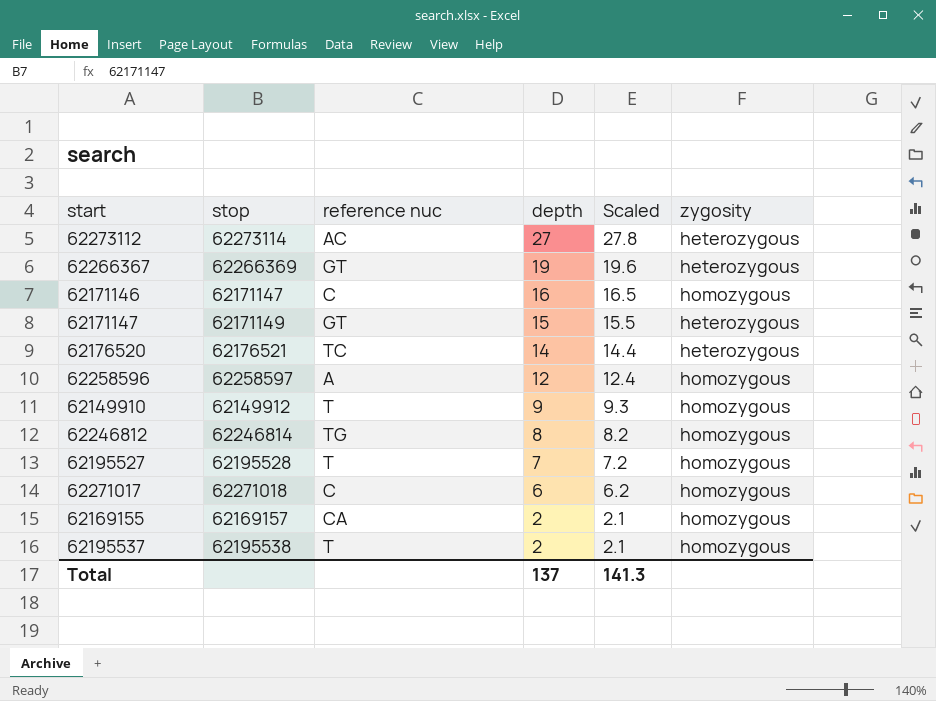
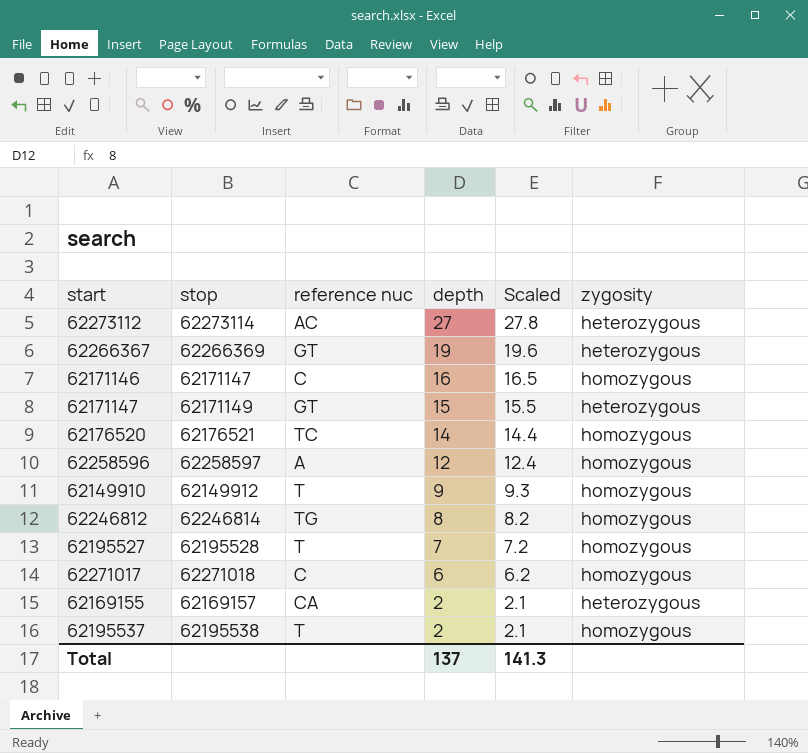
62176520 | zygosity: heterozygous -> homozygous
62169155 | zygosity: homozygous -> heterozygous

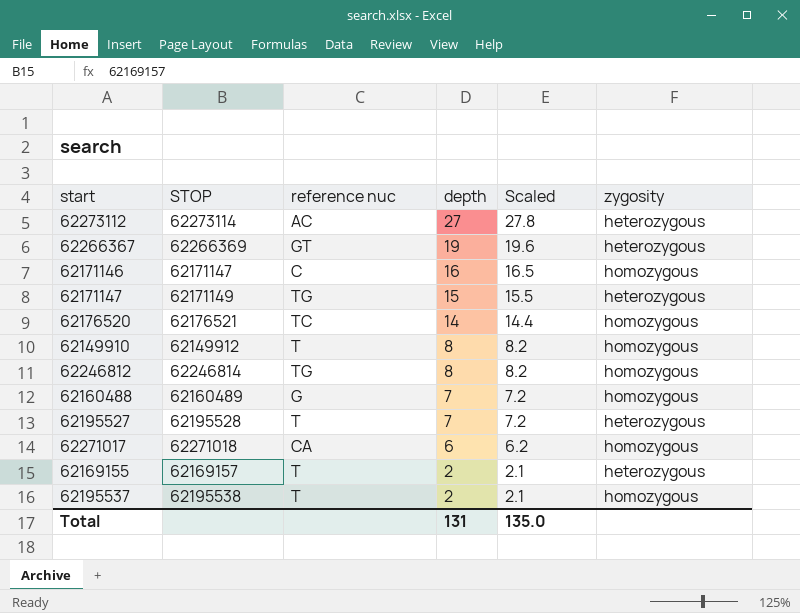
column name: stop -> STOP
row 62258596: 62258597 | A | 12 | 12.4 | homozygous -> none
62171147 | reference nuc: GT -> TG
62149910 | depth: 9 -> 8
62149910 | Scaled: 9.3 -> 8.2
row 62160488: none -> 62160489 | G | 7 | 7.2 | homozygous
62195527 | zygosity: homozygous -> heterozygous
62271017 | reference nuc: C -> CA
62169155 | reference nuc: CA -> T
Total | depth: 137 -> 131
Total | Scaled: 141.3 -> 135.0

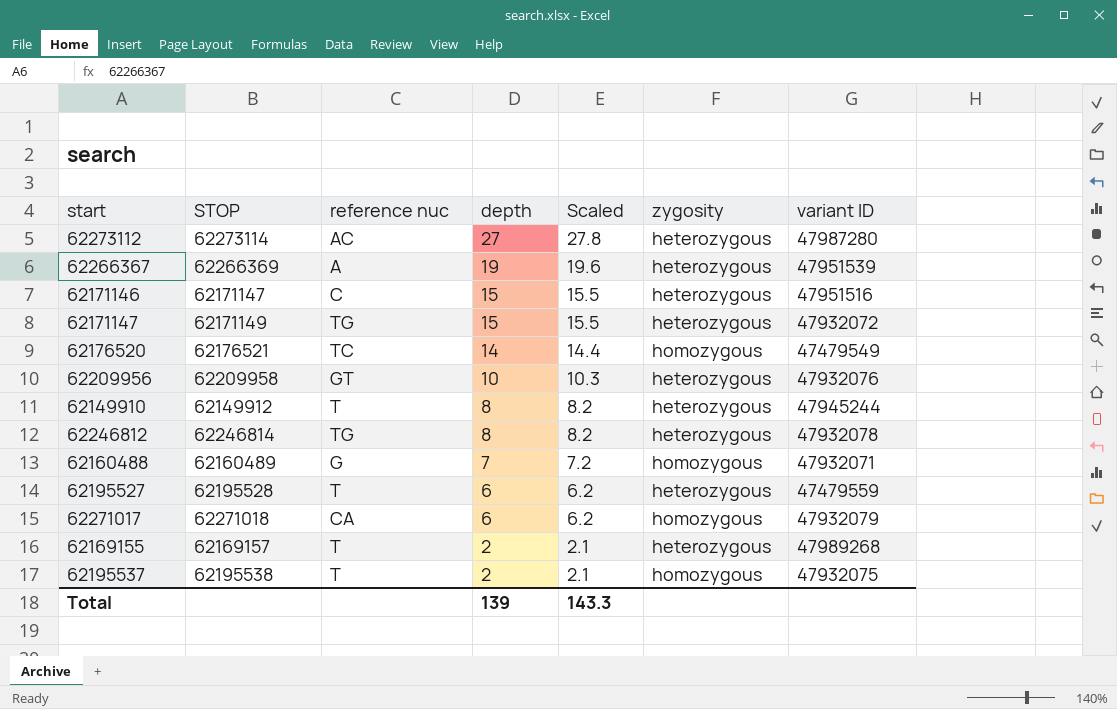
column variant ID | position: none -> 7
62266367 | reference nuc: GT -> A
62171146 | depth: 16 -> 15
62171146 | Scaled: 16.5 -> 15.5
62171146 | zygosity: homozygous -> heterozygous
row 62209956: none -> 62209958 | GT | 10 | 10.3 | heterozygous | 47932076
62149910 | zygosity: homozygous -> heterozygous
62246812 | zygosity: homozygous -> heterozygous
62195527 | depth: 7 -> 6
62195527 | Scaled: 7.2 -> 6.2
Total | depth: 131 -> 139
Total | Scaled: 135.0 -> 143.3

